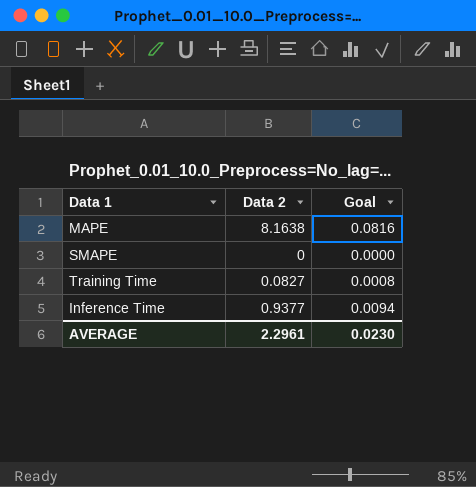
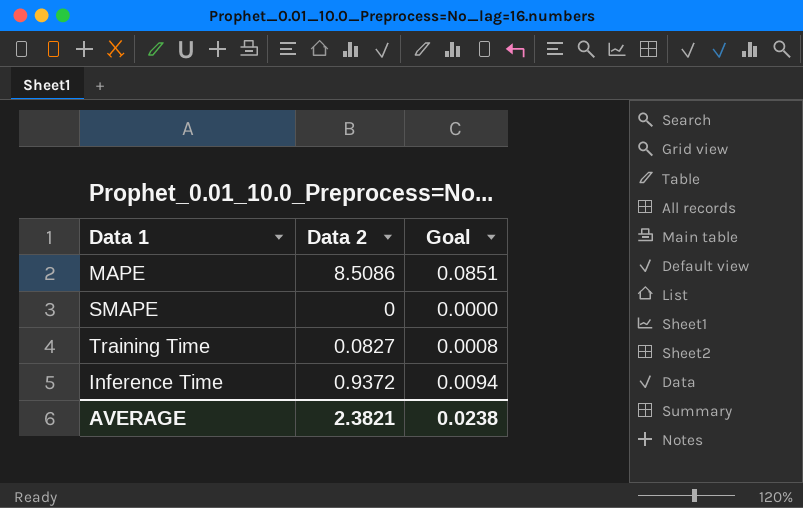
MAPE | Data 2: 8.1638 -> 8.5086
MAPE | Goal: 0.0816 -> 0.0851
Inference Time | Data 2: 0.9377 -> 0.9372
AVERAGE | Data 2: 2.2961 -> 2.3821
AVERAGE | Goal: 0.0230 -> 0.0238

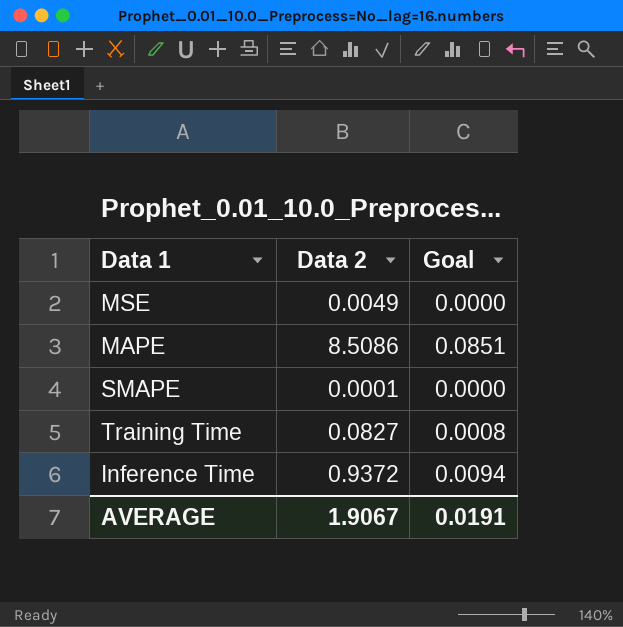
row MSE: none -> 0.0049 | 0.0000
SMAPE | Data 2: 0 -> 0.0001
AVERAGE | Data 2: 2.3821 -> 1.9067
AVERAGE | Goal: 0.0238 -> 0.0191

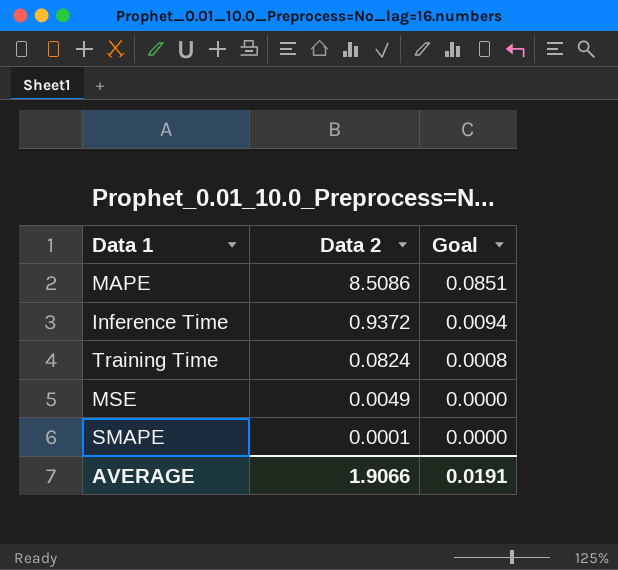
row order: none -> Data 2 descending
Training Time | Data 2: 0.0827 -> 0.0824
AVERAGE | Data 2: 1.9067 -> 1.9066

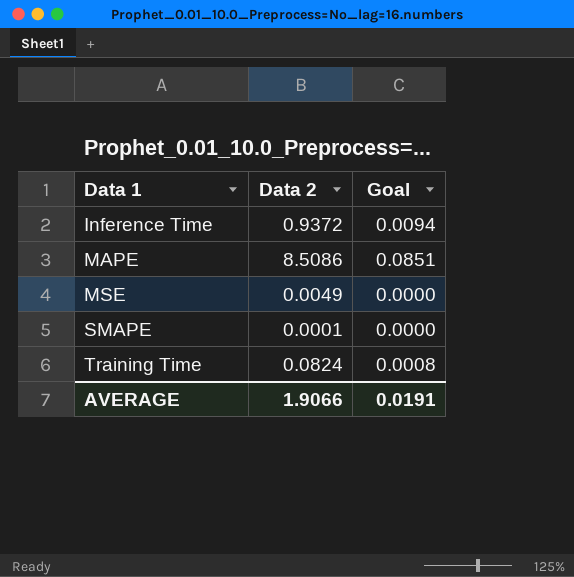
row order: Data 2 descending -> Data 1 ascending

